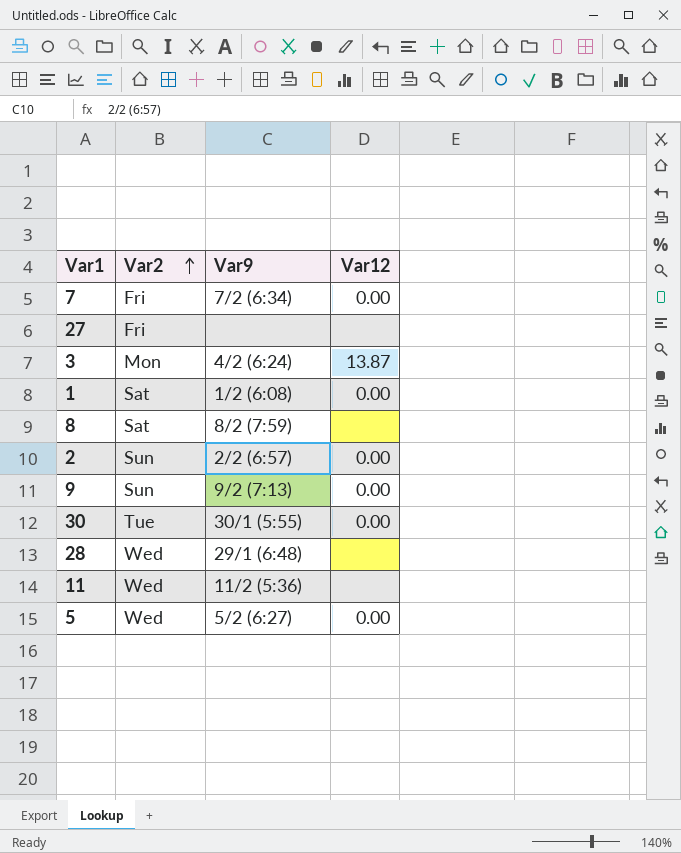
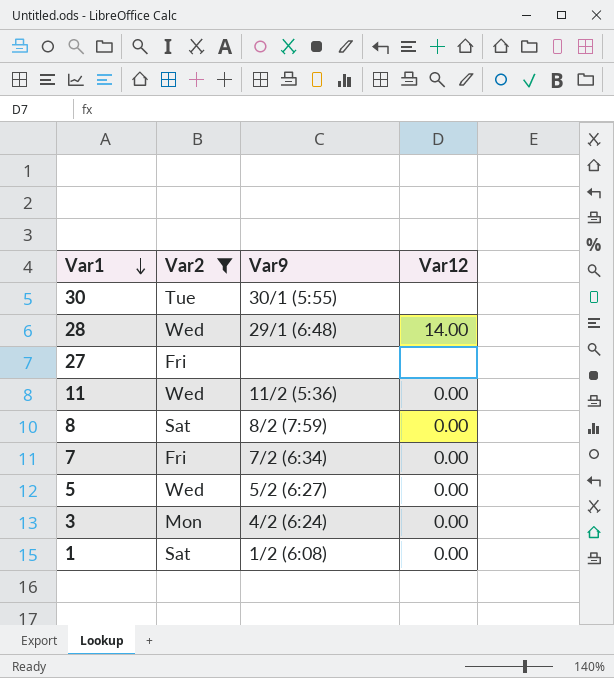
filter: none -> Var2 != Sun
row order: Var2 ascending -> Var1 descending
30 | Var12: 0.00 -> none
28 | Var12: none -> 14.00
11 | Var12: none -> 0.00
8 | Var12: none -> 0.00
3 | Var12: 13.87 -> 0.00

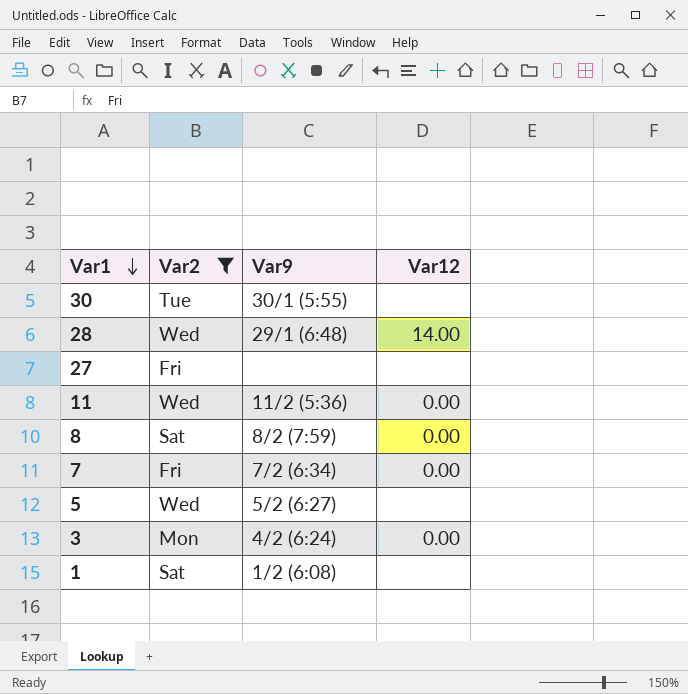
5 | Var12: 0.00 -> none
1 | Var12: 0.00 -> none

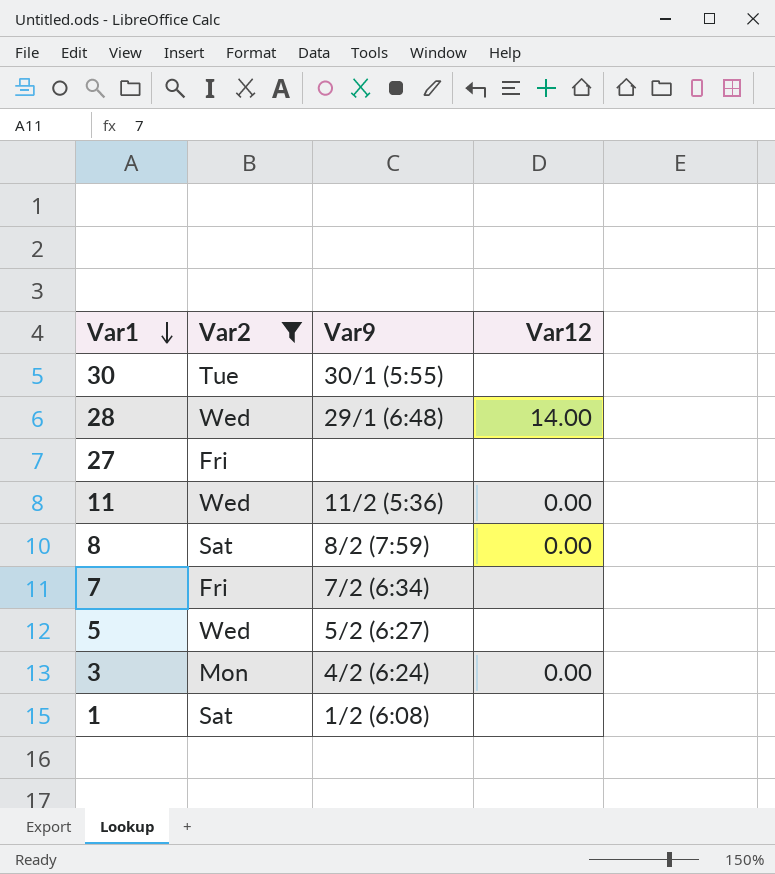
7 | Var12: 0.00 -> none

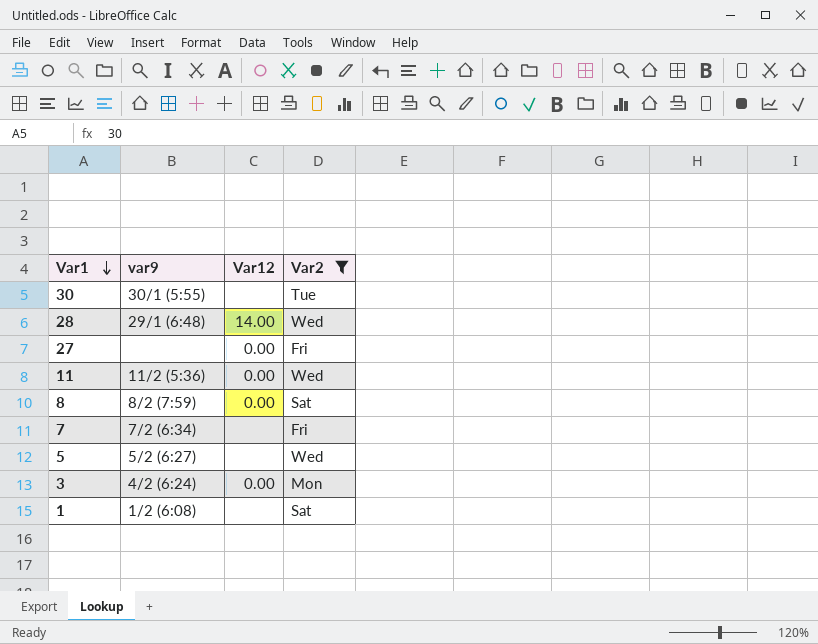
column name: Var9 -> var9
column Var2 | position: 2 -> 4
27 | Var12: none -> 0.00

